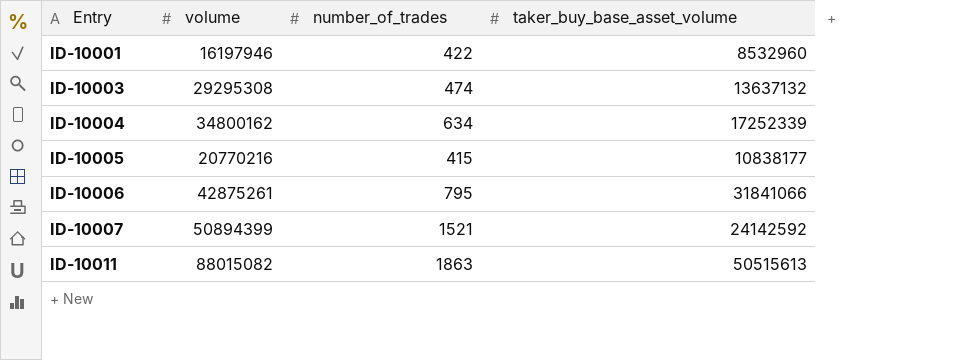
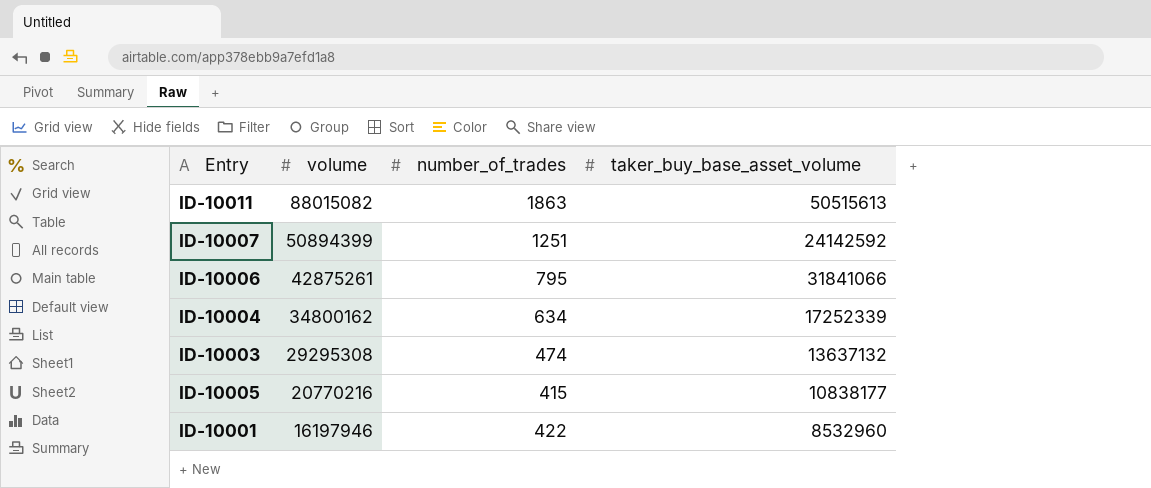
row order: Entry ascending -> volume descending
ID-10007 | number_of_trades: 1521 -> 1251

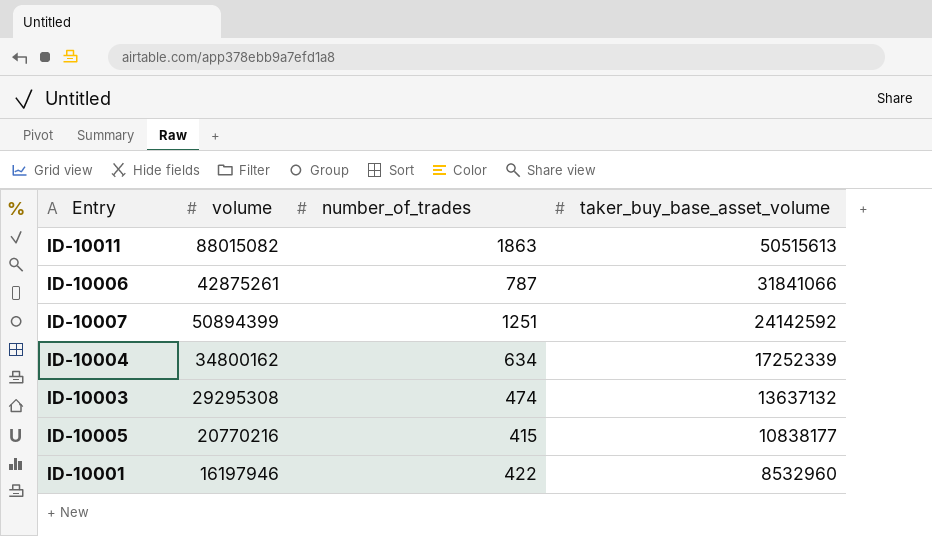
row order: volume descending -> taker_buy_base_asset_volume descending
ID-10006 | number_of_trades: 795 -> 787

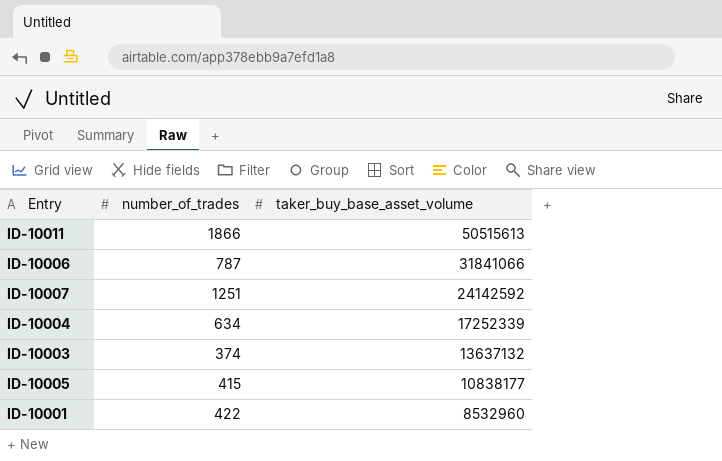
column volume | position: 2 -> none
ID-10011 | number_of_trades: 1863 -> 1866
ID-10003 | number_of_trades: 474 -> 374

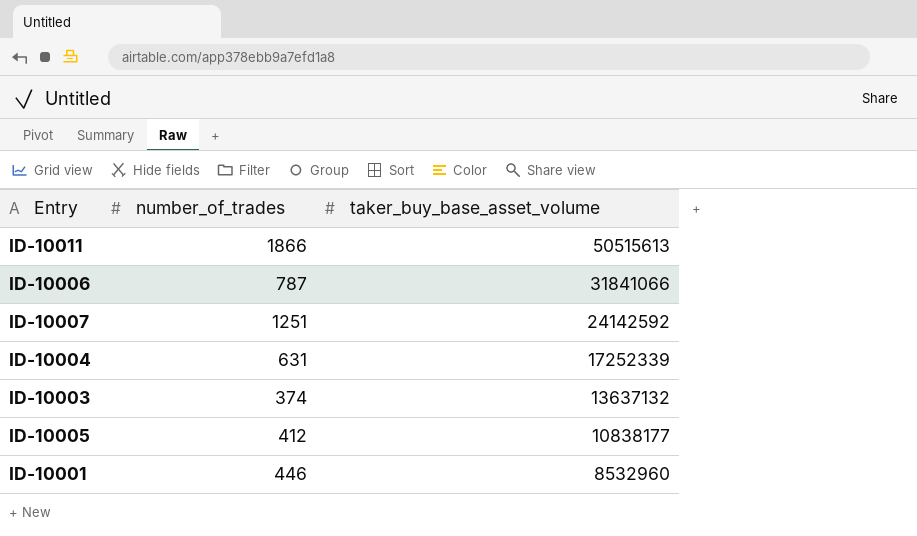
ID-10004 | number_of_trades: 634 -> 631
ID-10005 | number_of_trades: 415 -> 412
ID-10001 | number_of_trades: 422 -> 446

